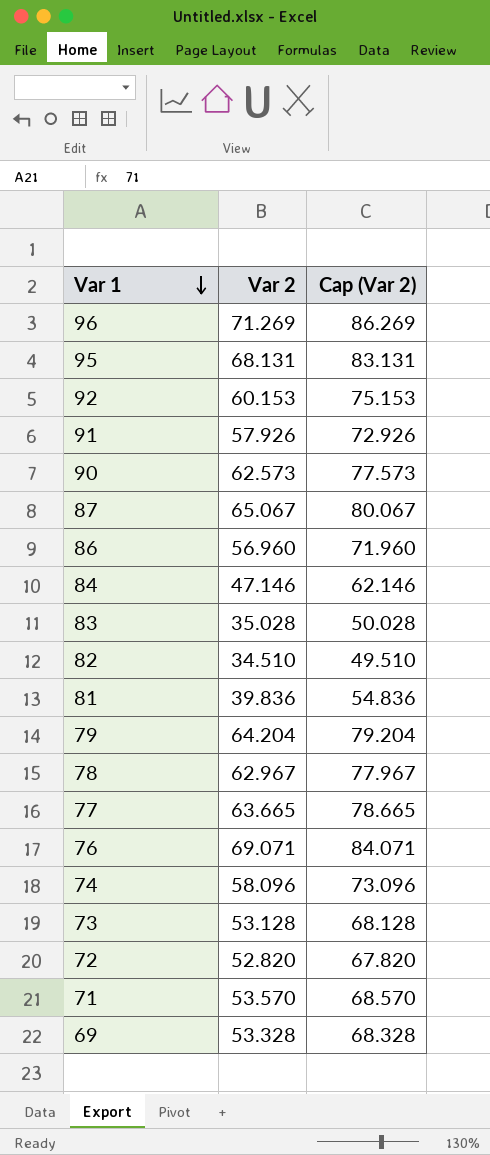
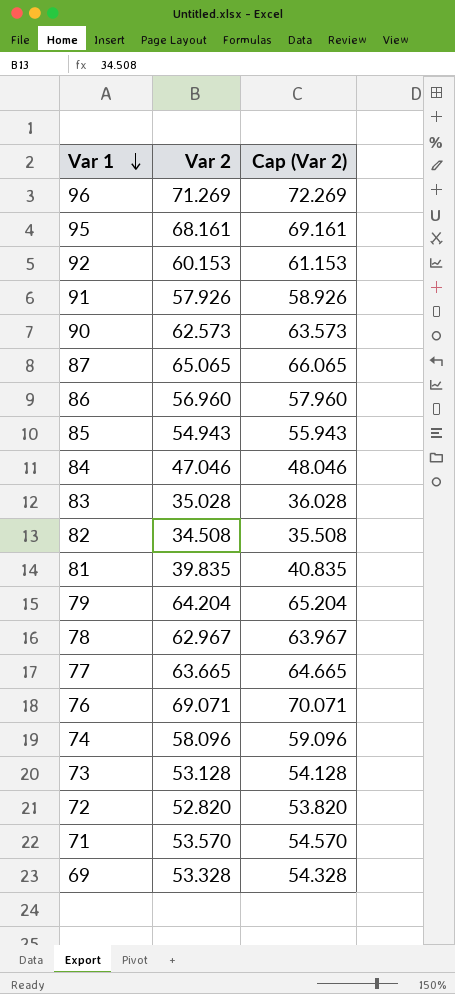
column Cap (Var 2) | formula: [Var 2] + 15 -> [Var 2] + 1
95 | Var 2: 68.131 -> 68.161
87 | Var 2: 65.067 -> 65.065
row 85: none -> 54.943 | 55.943
84 | Var 2: 47.146 -> 47.046
82 | Var 2: 34.510 -> 34.508
81 | Var 2: 39.836 -> 39.835

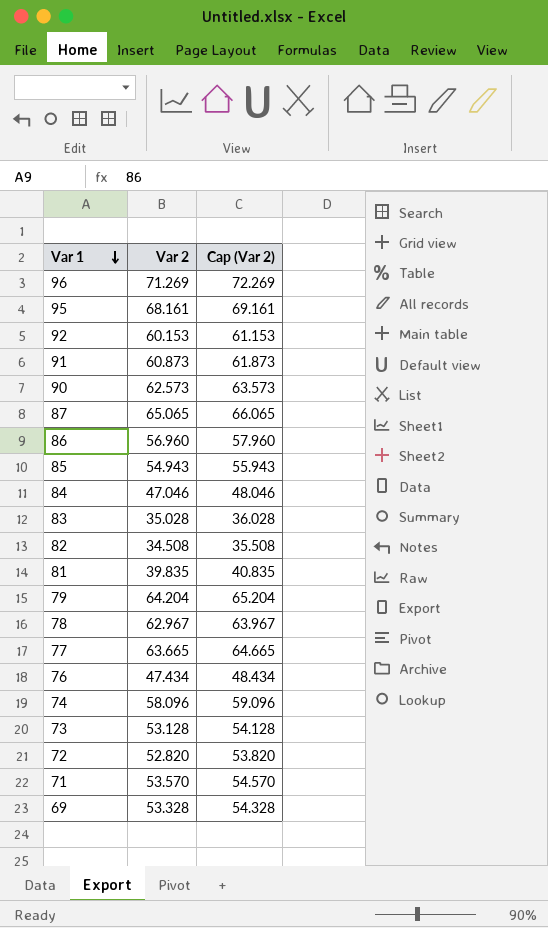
91 | Var 2: 57.926 -> 60.873
91 | Cap (Var 2): 58.926 -> 61.873
76 | Var 2: 69.071 -> 47.434
76 | Cap (Var 2): 70.071 -> 48.434

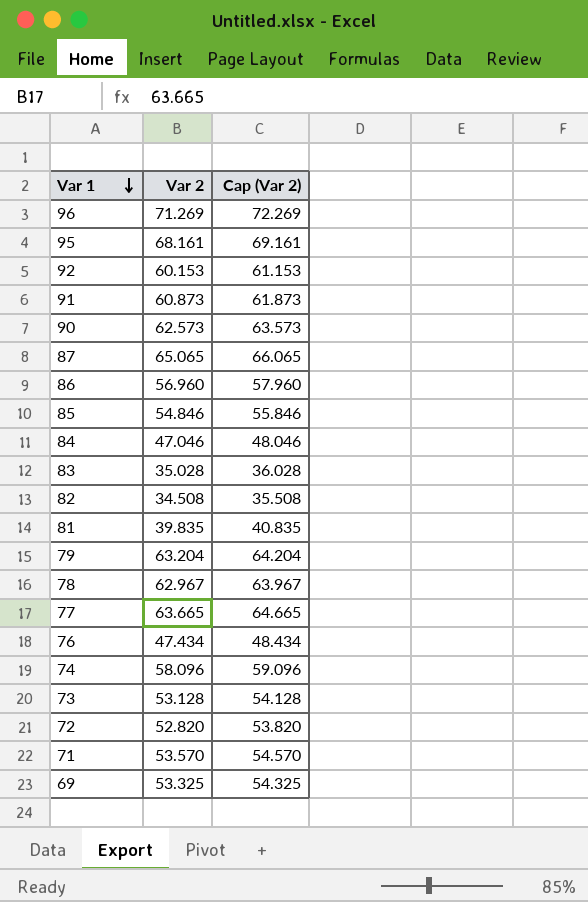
85 | Var 2: 54.943 -> 54.846
85 | Cap (Var 2): 55.943 -> 55.846
79 | Var 2: 64.204 -> 63.204
79 | Cap (Var 2): 65.204 -> 64.204
69 | Var 2: 53.328 -> 53.325
69 | Cap (Var 2): 54.328 -> 54.325

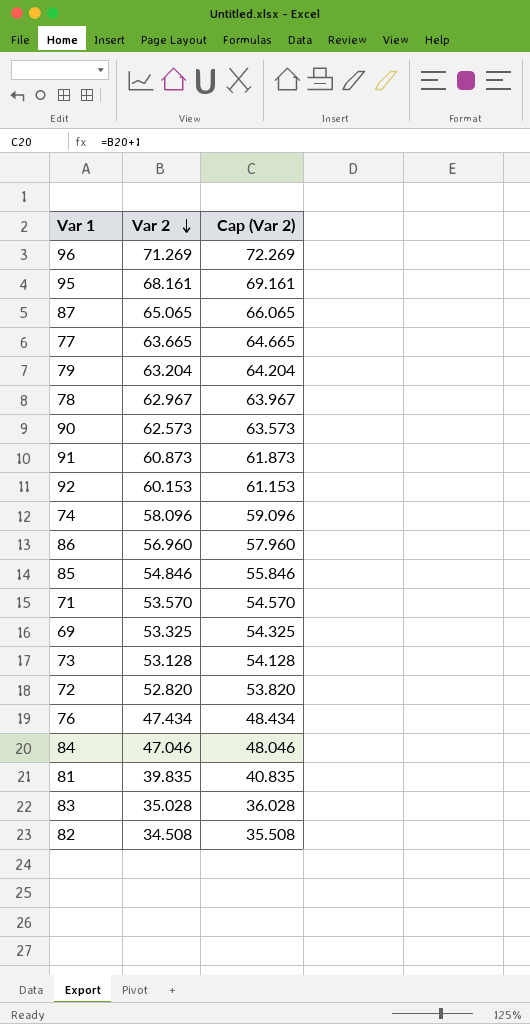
row order: Var 1 descending -> Var 2 descending

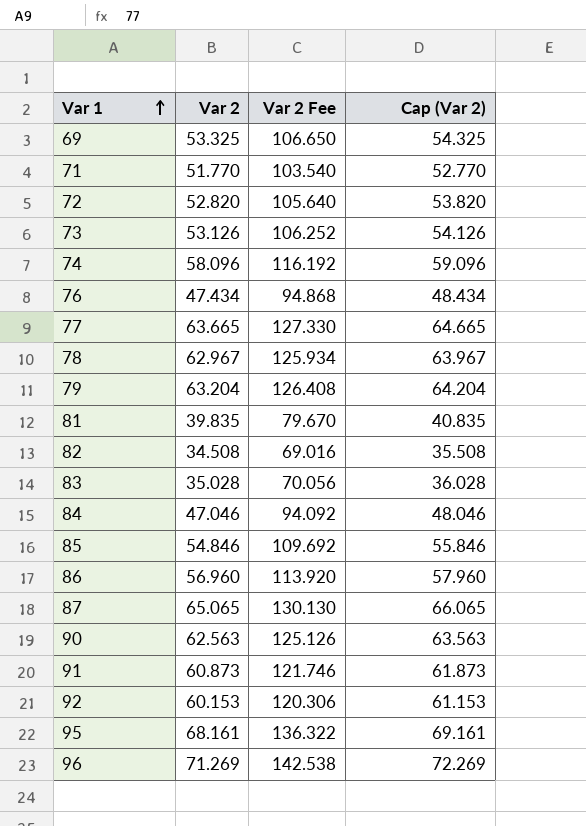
row order: Var 2 descending -> Var 1 ascending
column Var 2 Fee | formula: none -> [Var 2] * 2
71 | Var 2: 53.570 -> 51.770
71 | Cap (Var 2): 54.570 -> 52.770
73 | Var 2: 53.128 -> 53.126
73 | Cap (Var 2): 54.128 -> 54.126
90 | Var 2: 62.573 -> 62.563
90 | Cap (Var 2): 63.573 -> 63.563

